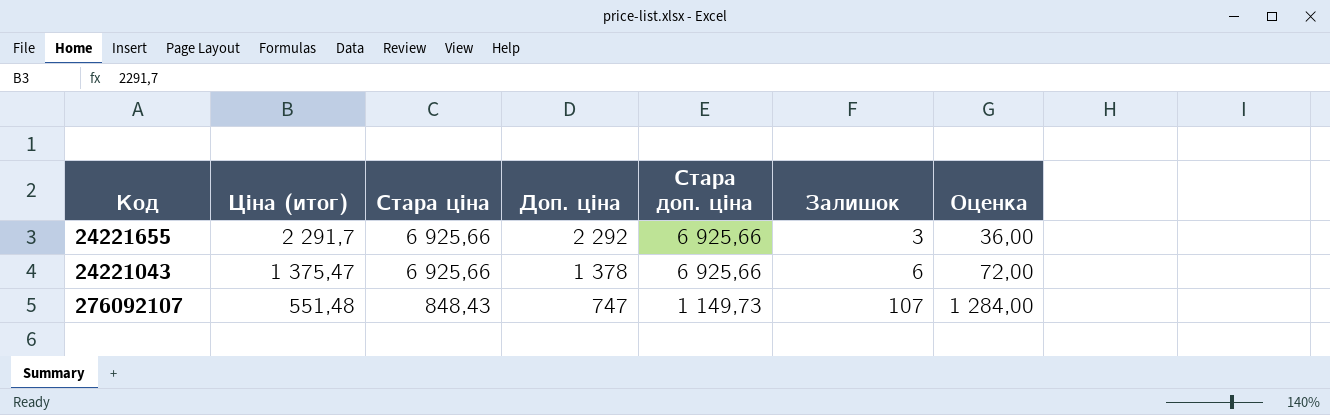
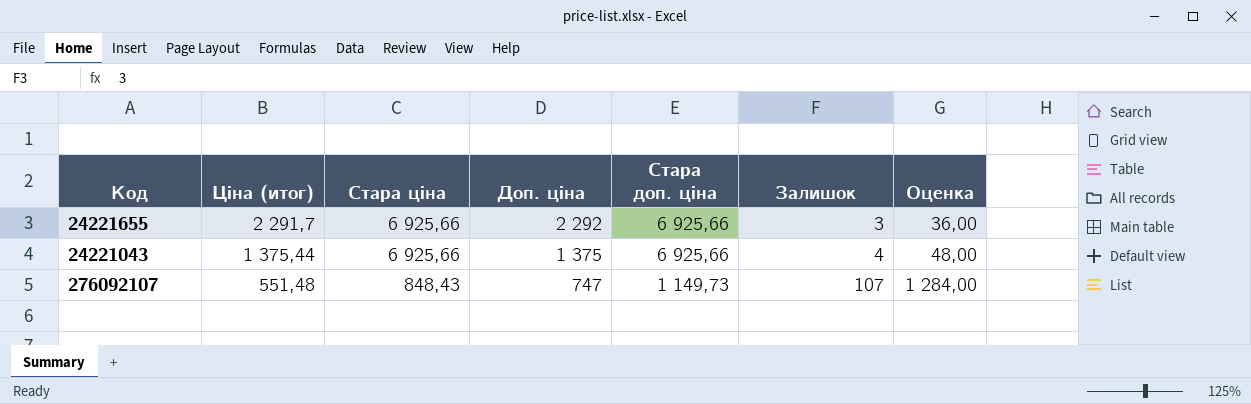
24221043 | Ціна (итог): 1 375,47 -> 1 375,44
24221043 | Доп. ціна: 1 378 -> 1 375
24221043 | Залишок: 6 -> 4
24221043 | Оценка: 72,00 -> 48,00

